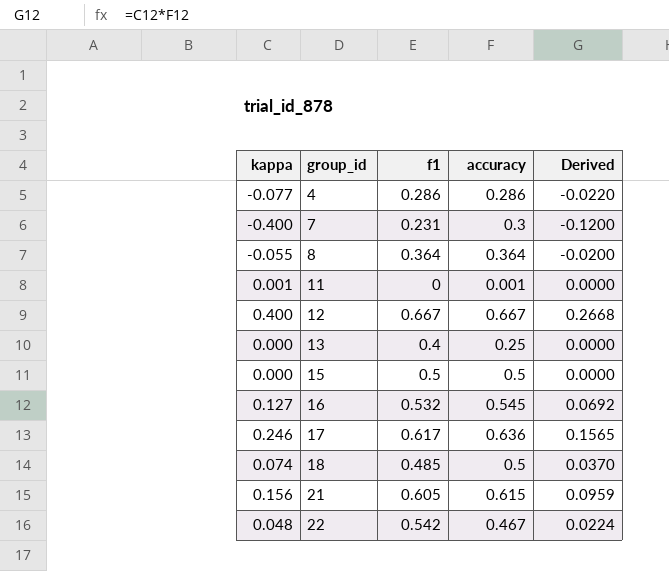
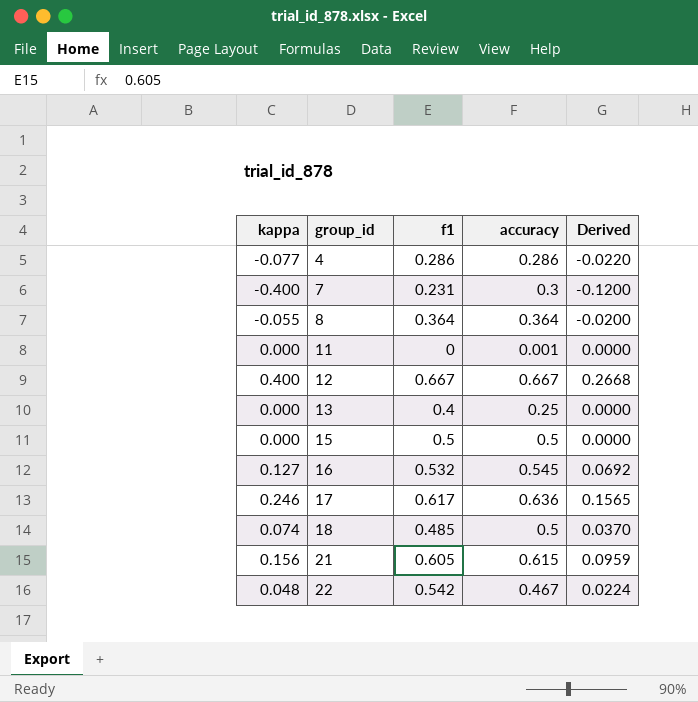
11 | kappa: 0.001 -> 0.000

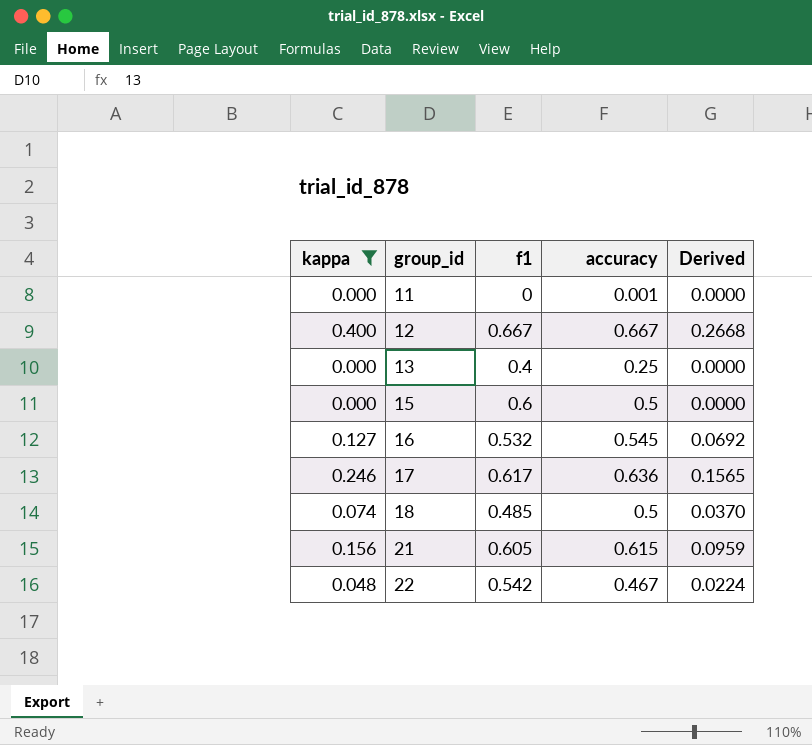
filter: none -> kappa >= 0.000
15 | f1: 0.5 -> 0.6

